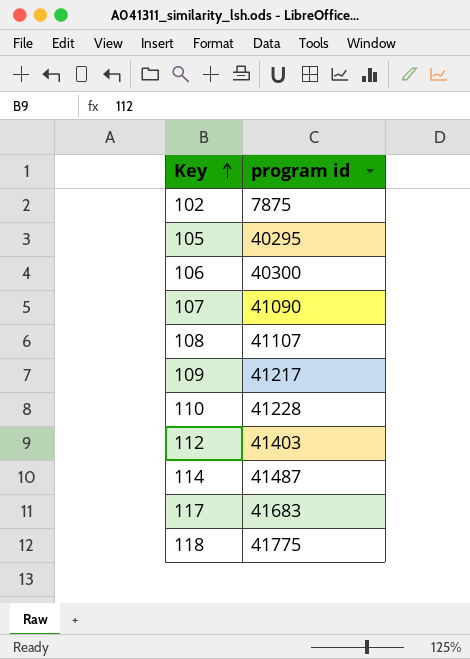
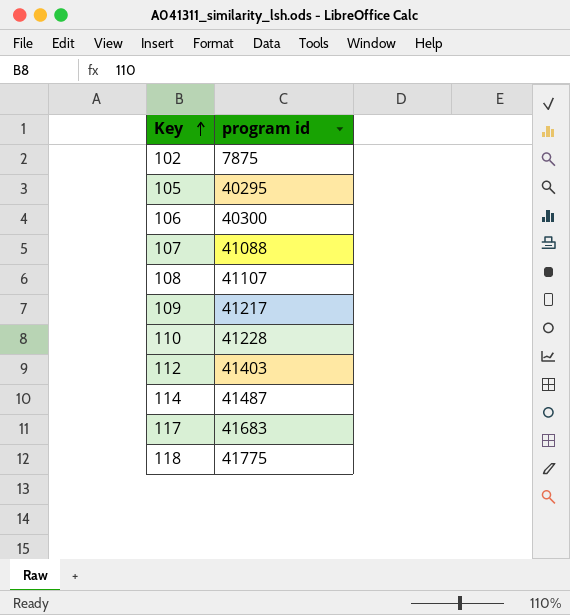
107 | program id: 41090 -> 41088

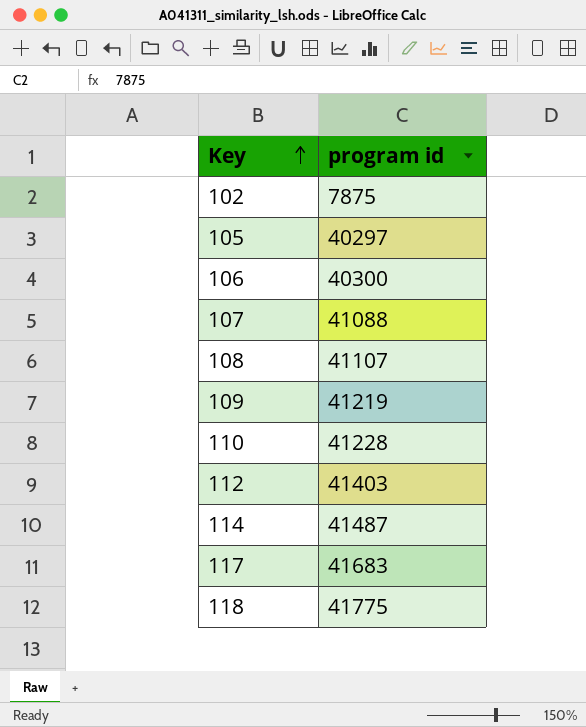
105 | program id: 40295 -> 40297
109 | program id: 41217 -> 41219

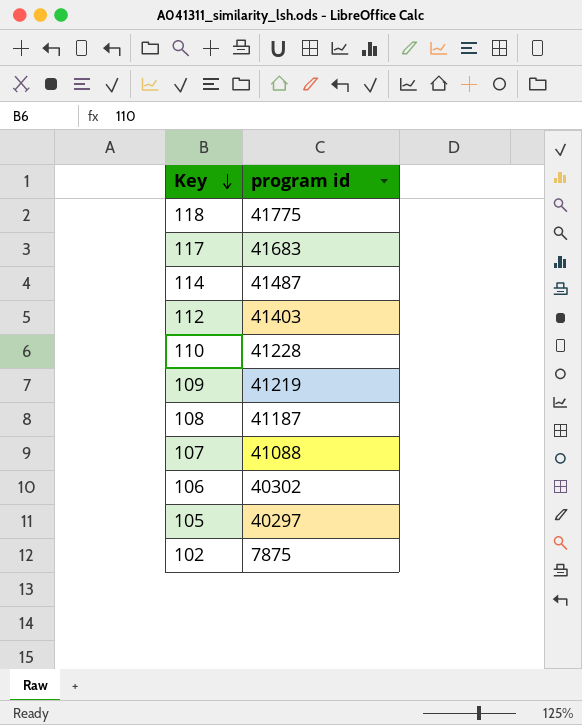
row order: Key ascending -> Key descending
108 | program id: 41107 -> 41187
106 | program id: 40300 -> 40302

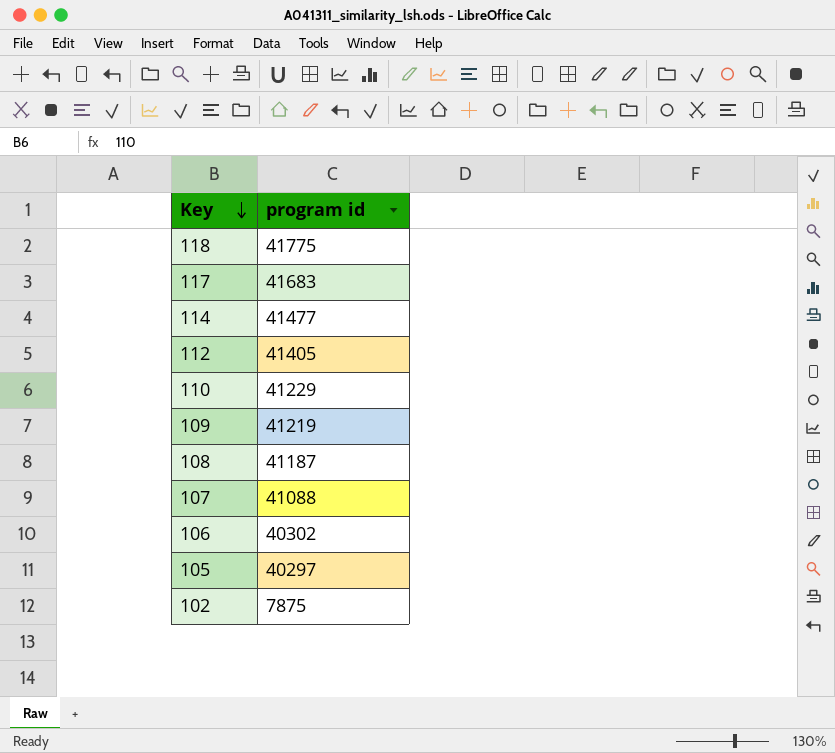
114 | program id: 41487 -> 41477
112 | program id: 41403 -> 41405
110 | program id: 41228 -> 41229

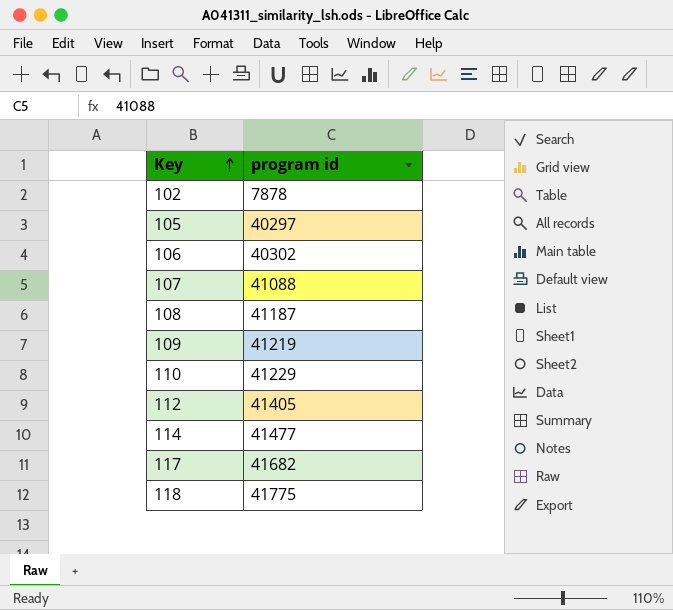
row order: Key descending -> Key ascending
102 | program id: 7875 -> 7878
117 | program id: 41683 -> 41682

